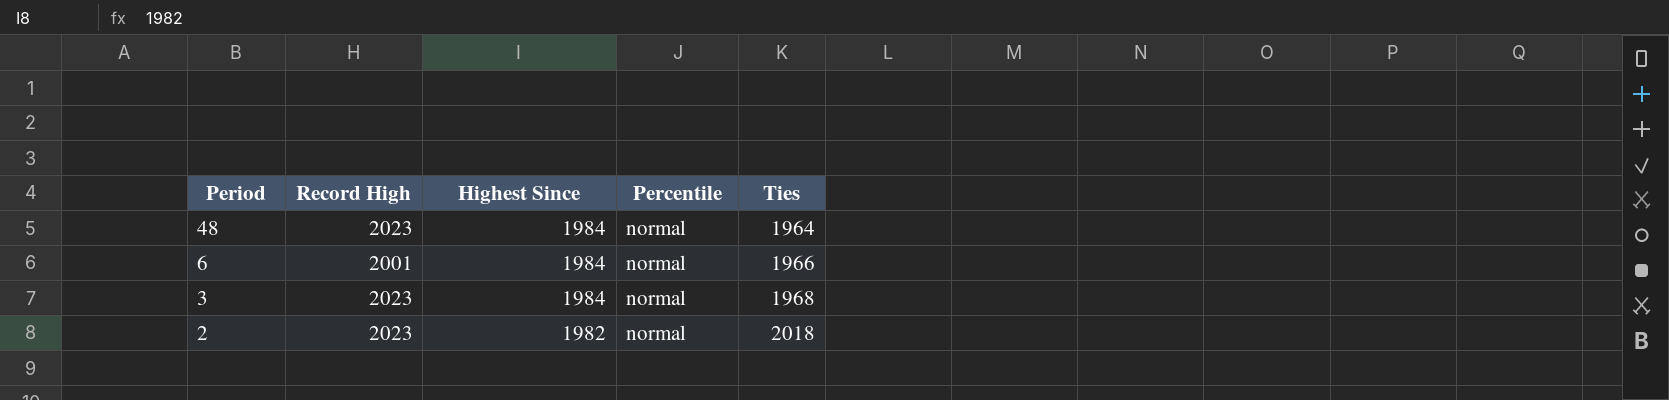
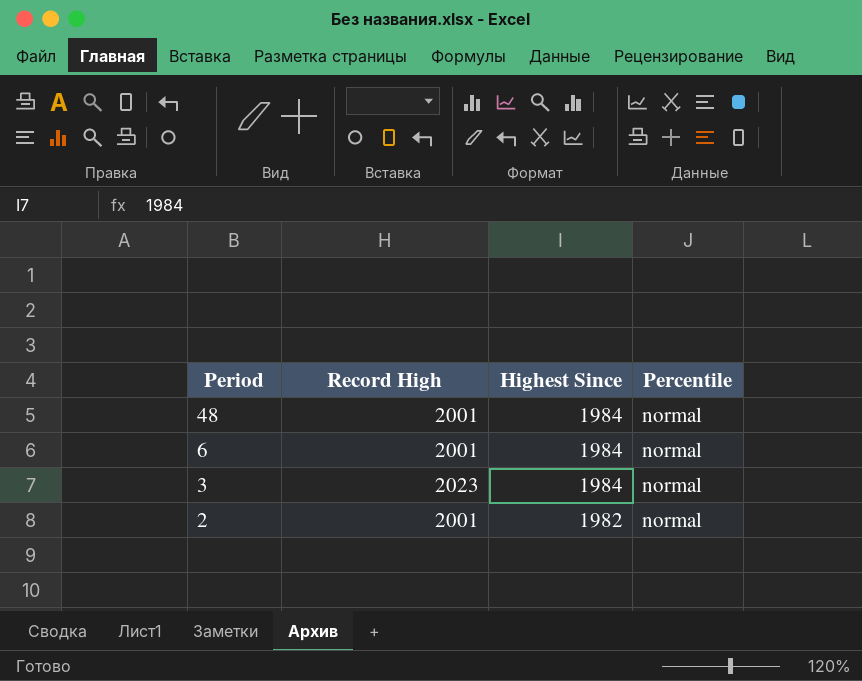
column Ties | position: 5 -> none
48 | Record High: 2023 -> 2001
2 | Record High: 2023 -> 2001

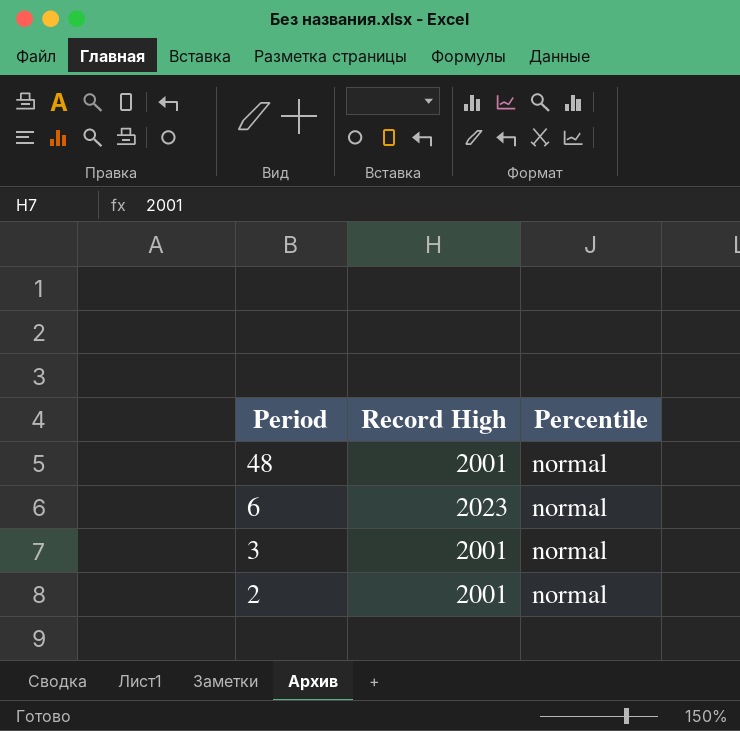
column Highest Since | position: 3 -> none
6 | Record High: 2001 -> 2023
3 | Record High: 2023 -> 2001

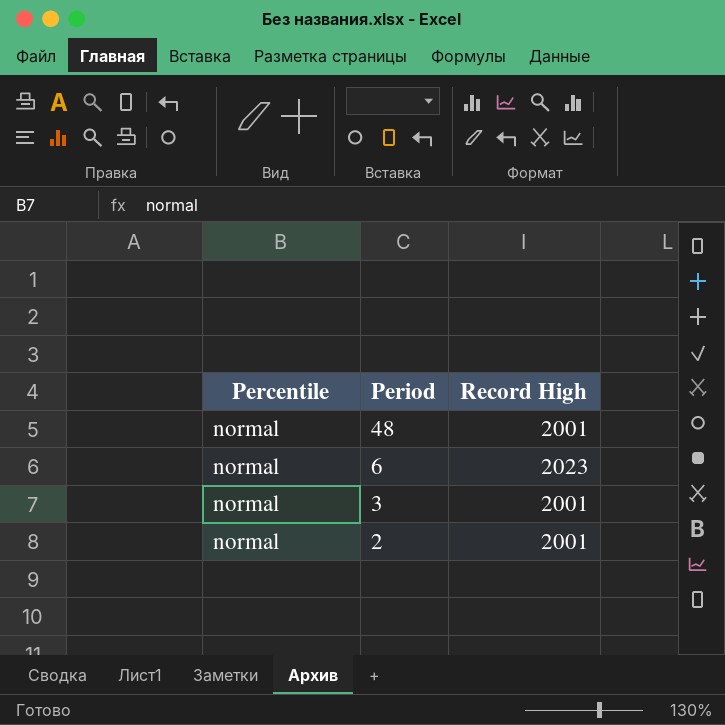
column Percentile | position: 3 -> 1

